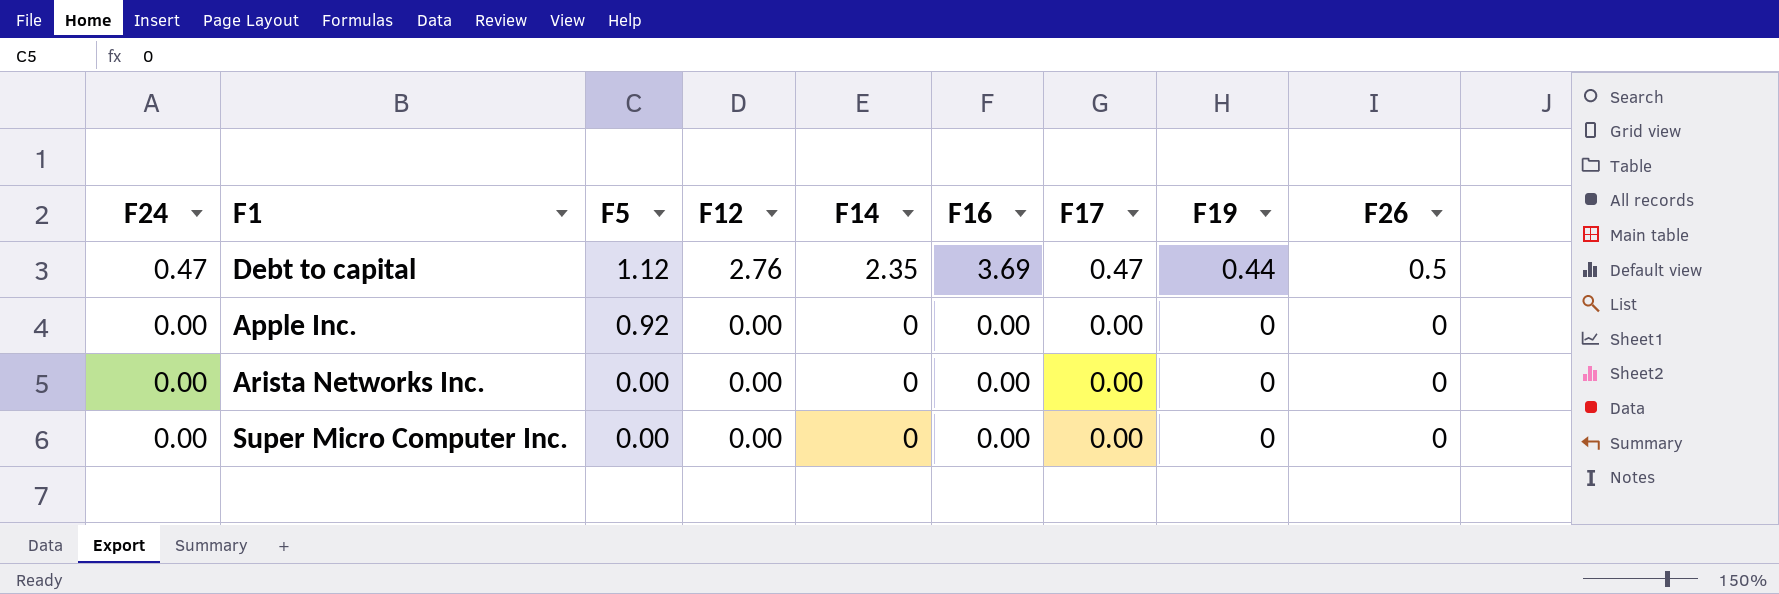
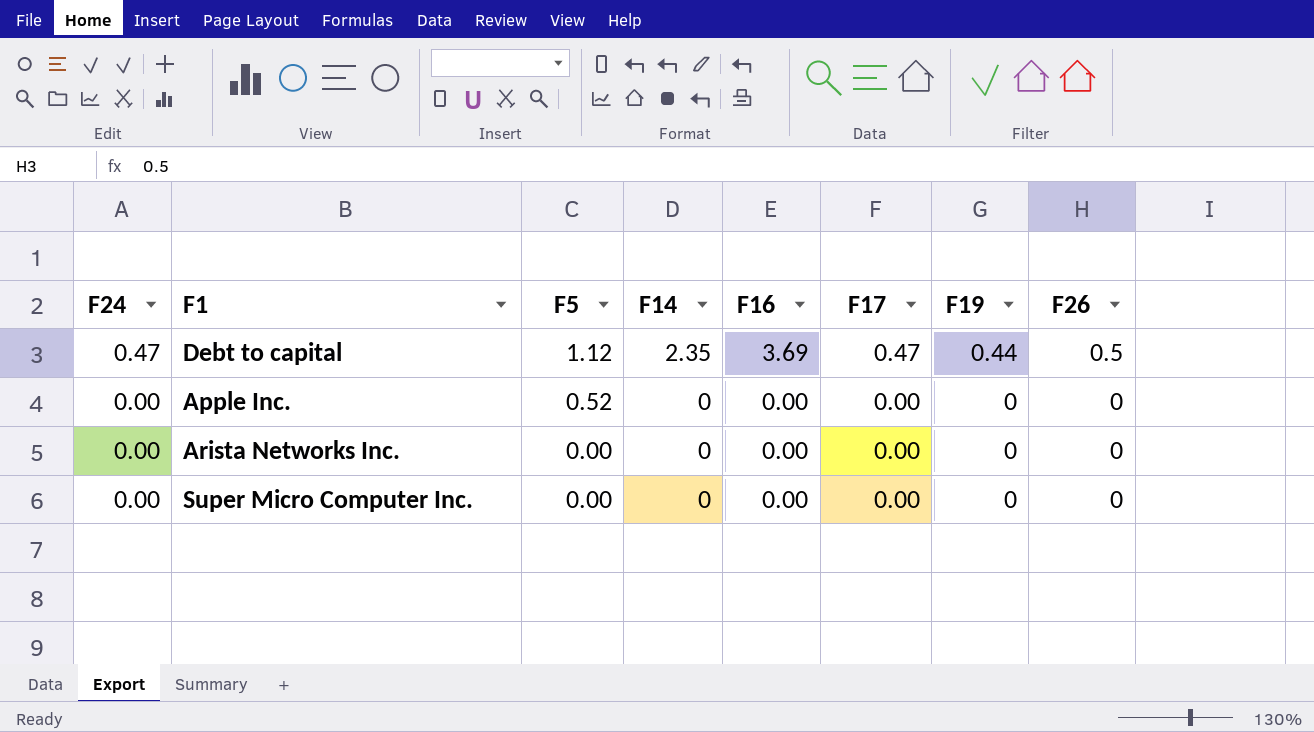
column F12 | position: 4 -> none
Apple Inc. | F5: 0.92 -> 0.52

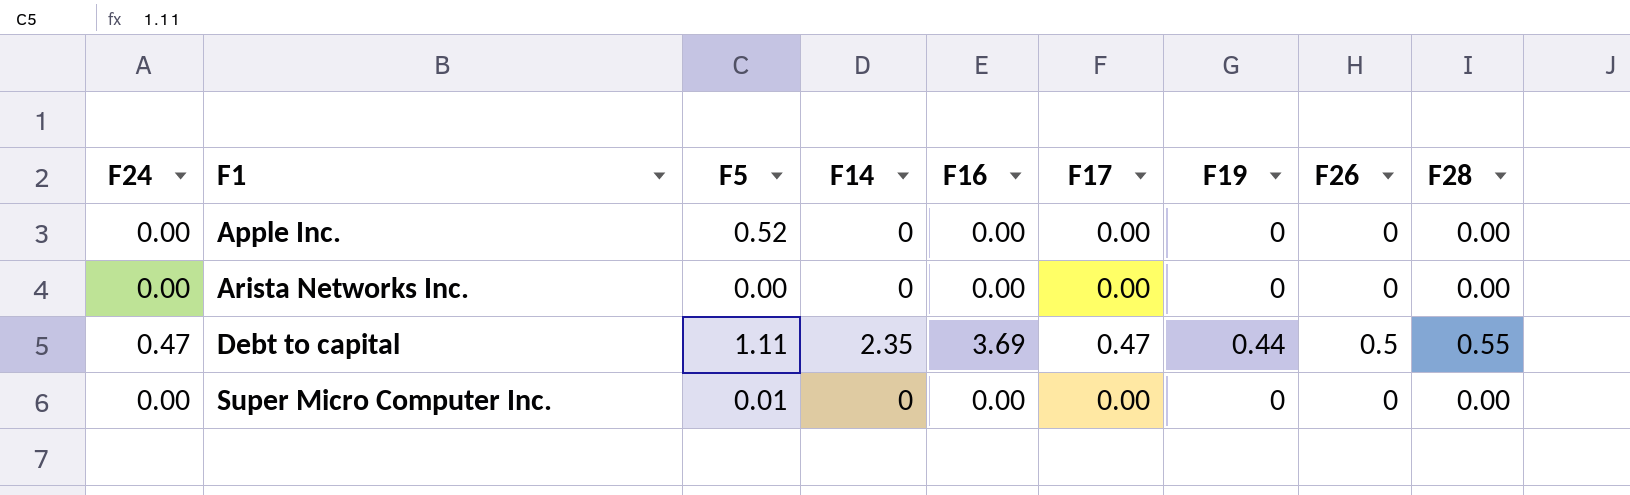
row order: F24 descending -> F1 ascending
column F28 | position: none -> 9
Debt to capital | F5: 1.12 -> 1.11
Super Micro Computer Inc. | F5: 0.00 -> 0.01

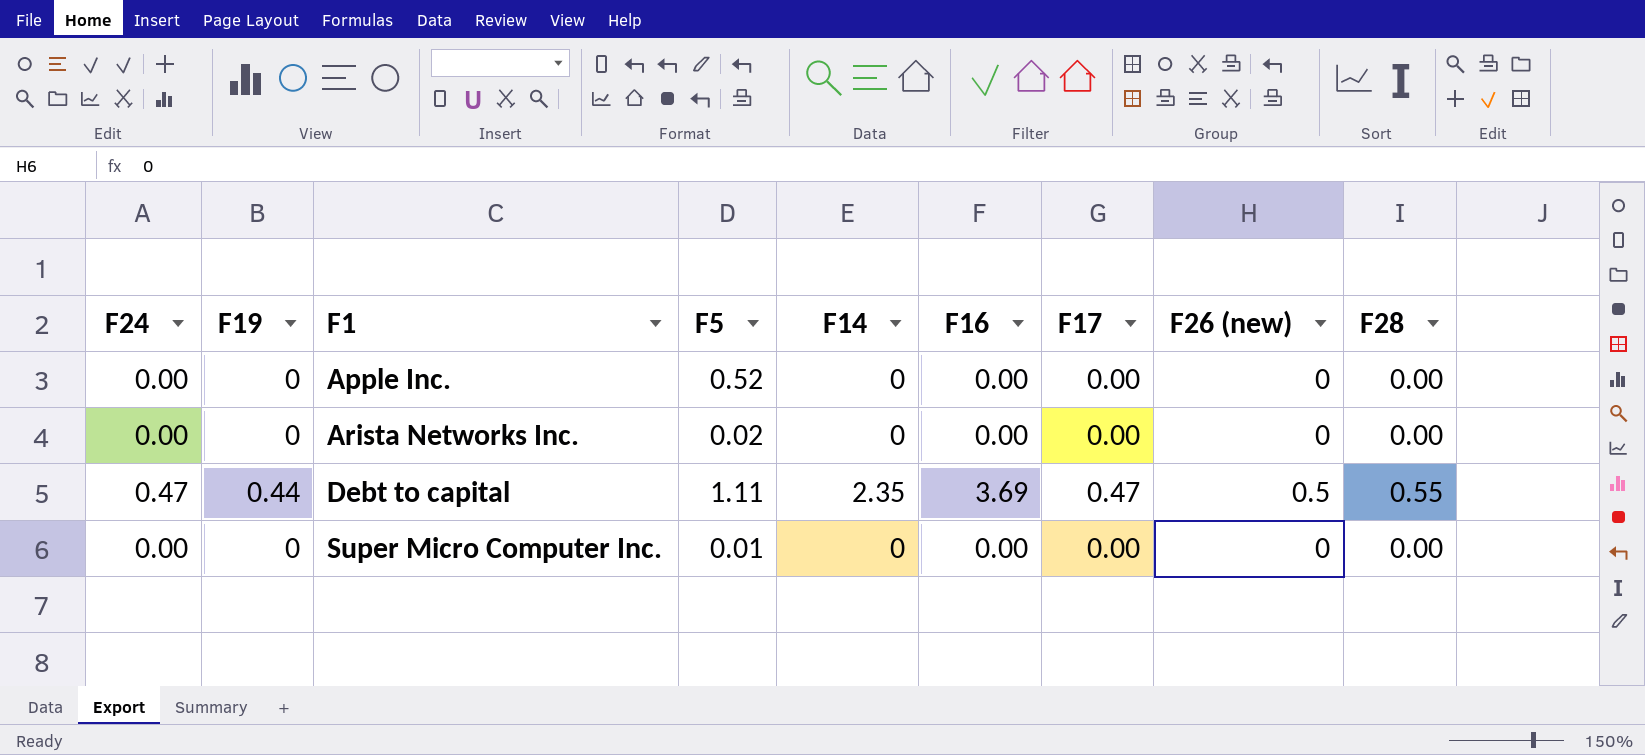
column F19 | position: 7 -> 2
column name: F26 -> F26 (new)
Arista Networks Inc. | F5: 0.00 -> 0.02

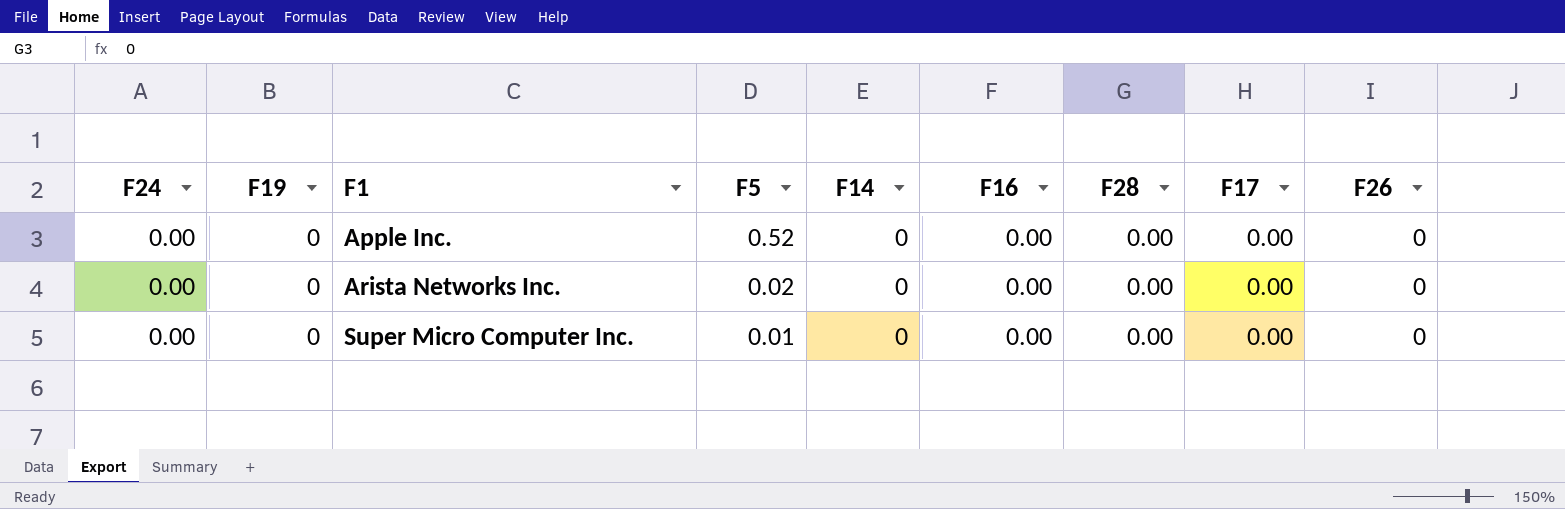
column F28 | position: 9 -> 7
column name: F26 (new) -> F26
row Debt to capital: 0.47 | 0.44 | 1.11 | 2.35 | 3.69 | 0.47 | 0.5 | 0.55 -> none

